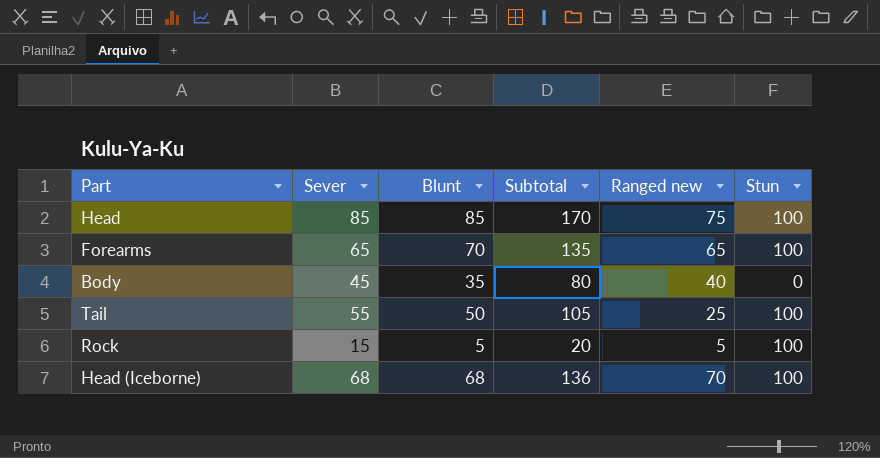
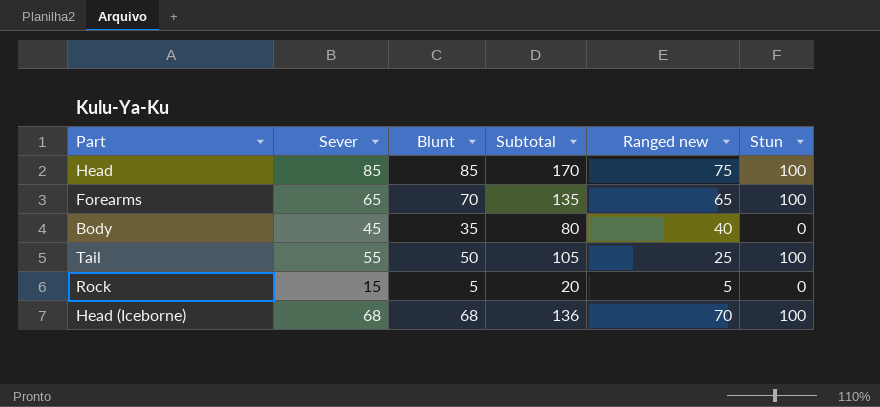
Rock | Stun: 100 -> 0

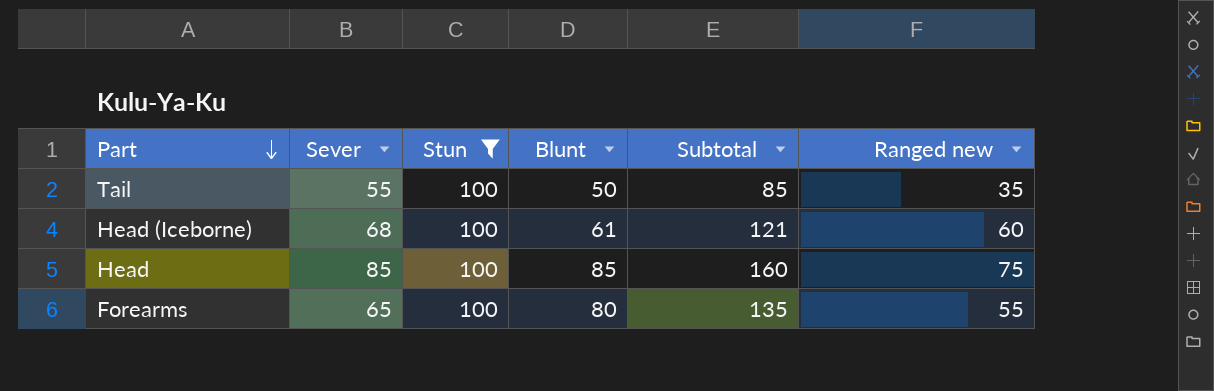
filter: none -> Stun = 100
row order: none -> Part descending
column Stun | position: 6 -> 3
column Subtotal | formula: [Sever] + [Blunt] -> [Blunt] + [Ranged new]
Tail | Ranged new: 25 -> 35
Head (Iceborne) | Blunt: 68 -> 61
Head (Iceborne) | Ranged new: 70 -> 60
Forearms | Blunt: 70 -> 80
Forearms | Ranged new: 65 -> 55

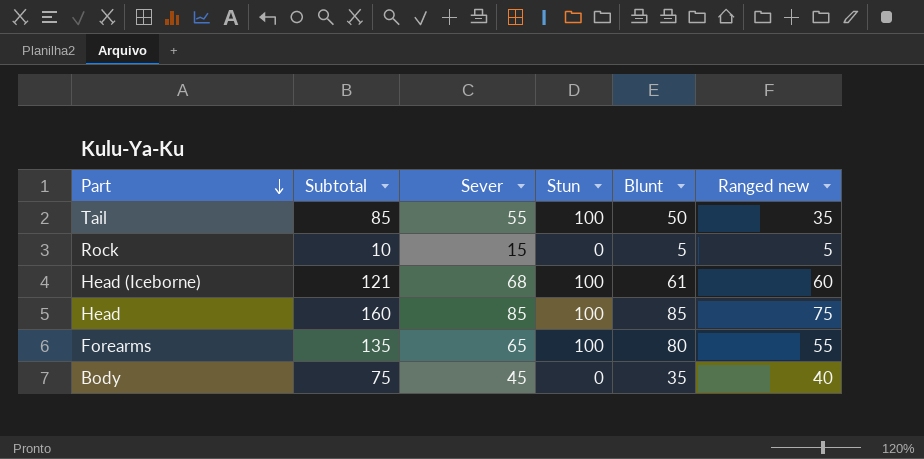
filter: Stun = 100 -> none
column Subtotal | position: 5 -> 2

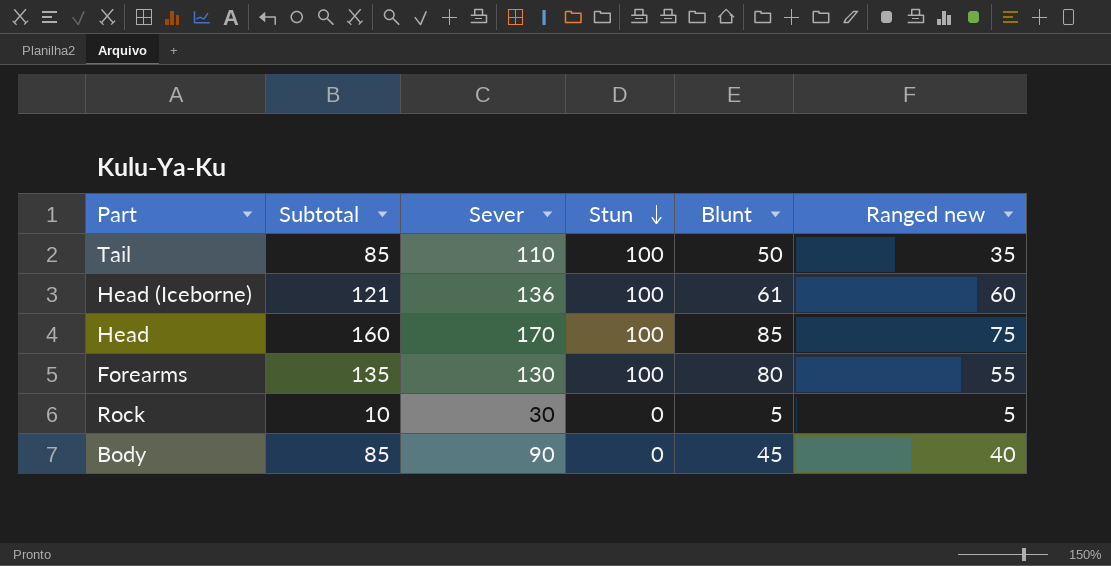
row order: Part descending -> Stun descending
Tail | Sever: 55 -> 110
Head (Iceborne) | Sever: 68 -> 136
Head | Sever: 85 -> 170
Forearms | Sever: 65 -> 130
Rock | Sever: 15 -> 30
Body | Subtotal: 75 -> 85
Body | Sever: 45 -> 90
Body | Blunt: 35 -> 45

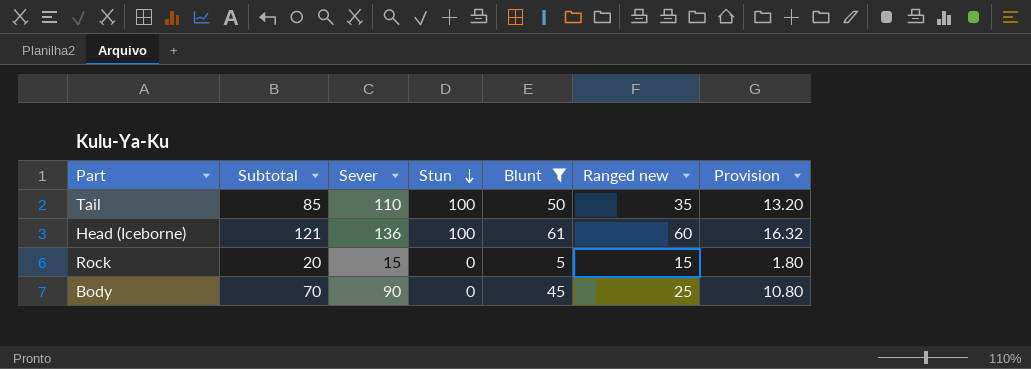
filter: none -> Blunt <= 61
column Provision | formula: none -> [Sever] * 0.12
Rock | Subtotal: 10 -> 20
Rock | Sever: 30 -> 15
Rock | Ranged new: 5 -> 15
Body | Subtotal: 85 -> 70
Body | Ranged new: 40 -> 25

